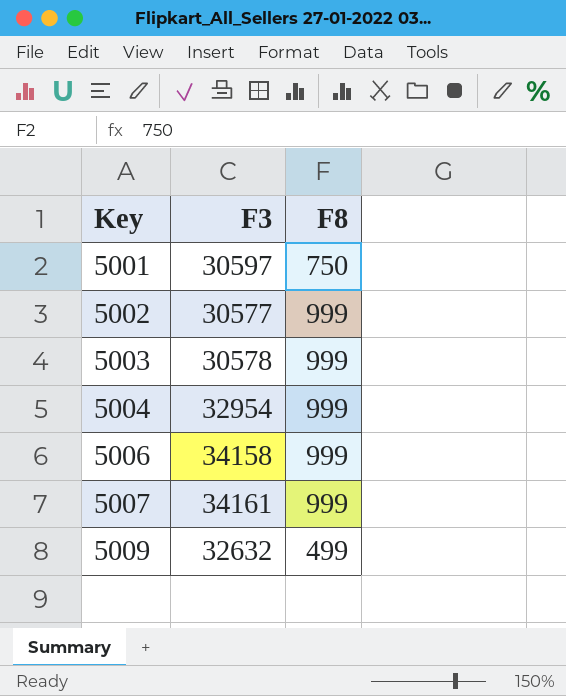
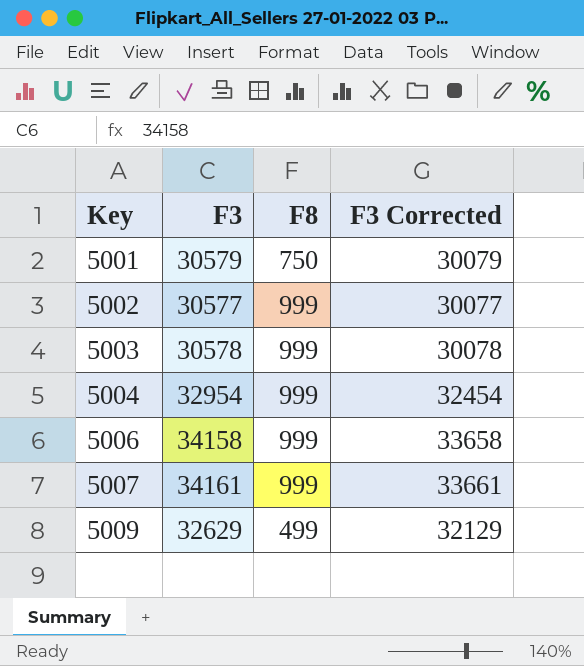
column F3 Corrected | formula: none -> [F3] - 500
5001 | F3: 30597 -> 30579
5009 | F3: 32632 -> 32629

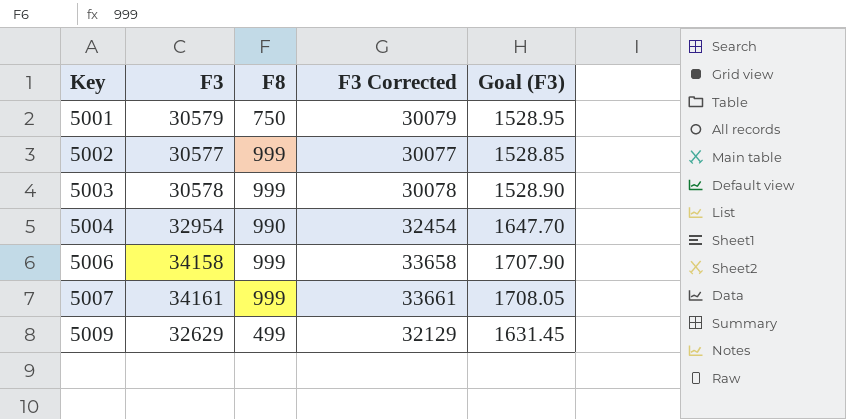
column Goal (F3) | formula: none -> [F3] * 0.05
5004 | F8: 999 -> 990

